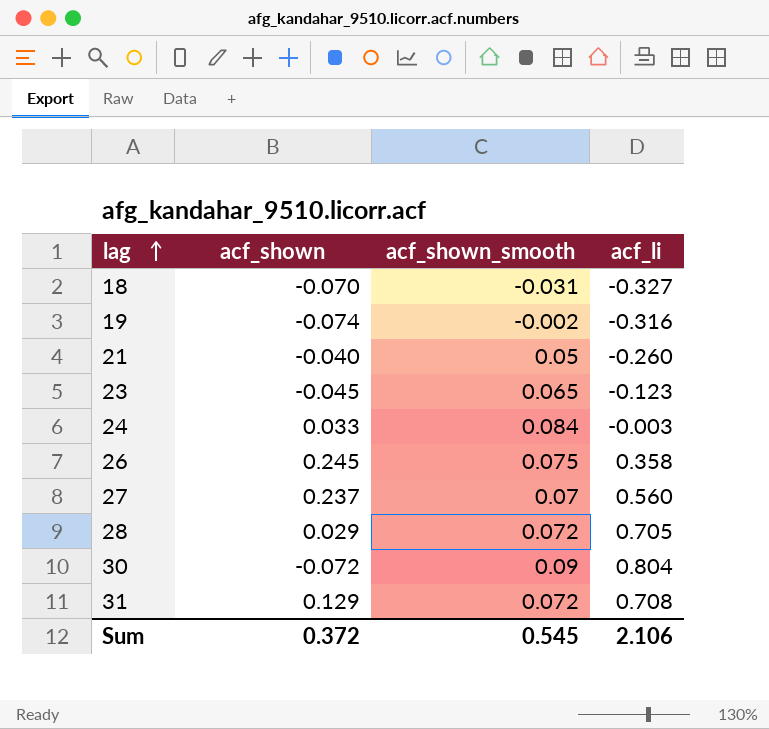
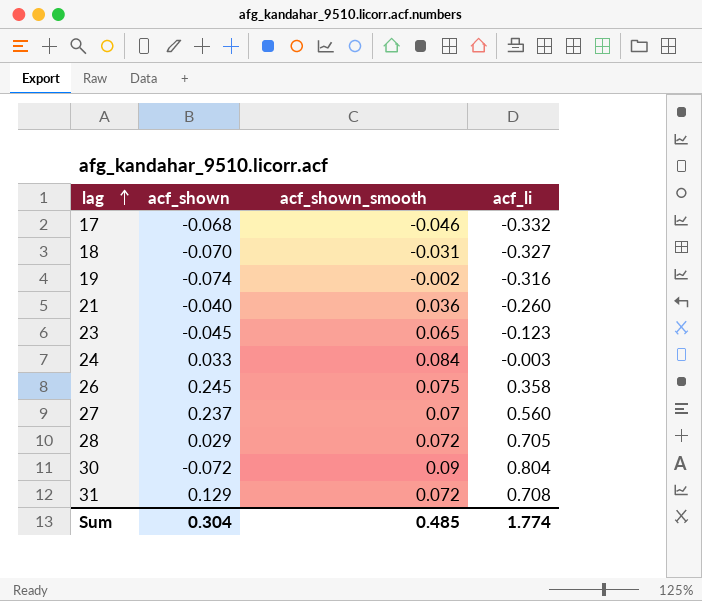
row 17: none -> -0.068 | -0.046 | -0.332
21 | acf_shown_smooth: 0.05 -> 0.036
Sum | acf_shown: 0.372 -> 0.304
Sum | acf_shown_smooth: 0.545 -> 0.485
Sum | acf_li: 2.106 -> 1.774

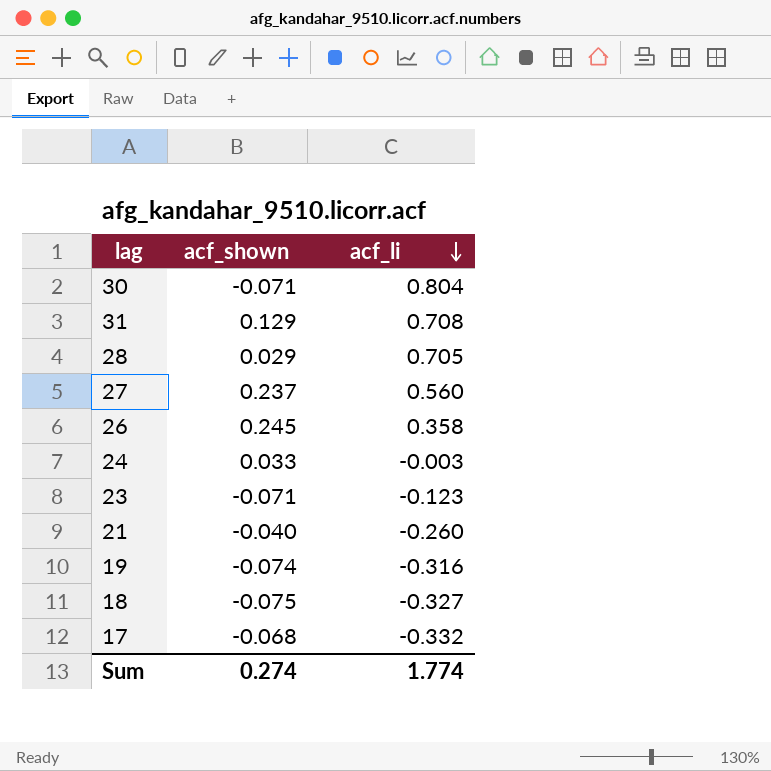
row order: lag ascending -> acf_li descending
column acf_shown_smooth | position: 3 -> none
30 | acf_shown: -0.072 -> -0.071
23 | acf_shown: -0.045 -> -0.071
18 | acf_shown: -0.070 -> -0.075
Sum | acf_shown: 0.304 -> 0.274

